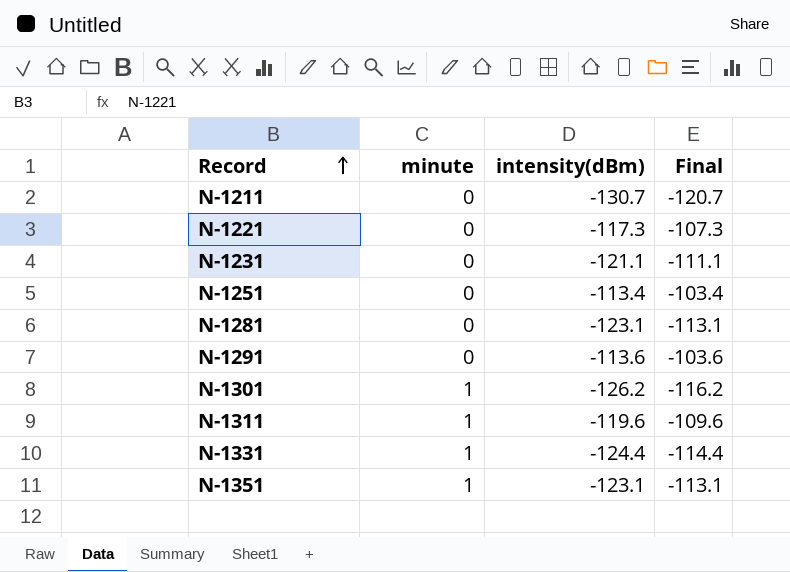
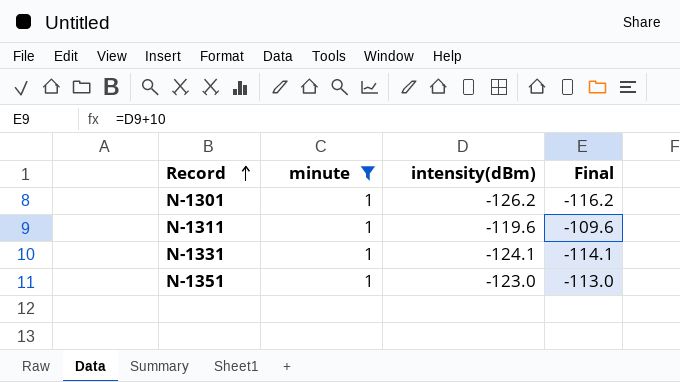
filter: none -> minute = 1
N-1331 | intensity(dBm): -124.4 -> -124.1
N-1331 | Final: -114.4 -> -114.1
N-1351 | intensity(dBm): -123.1 -> -123.0
N-1351 | Final: -113.1 -> -113.0

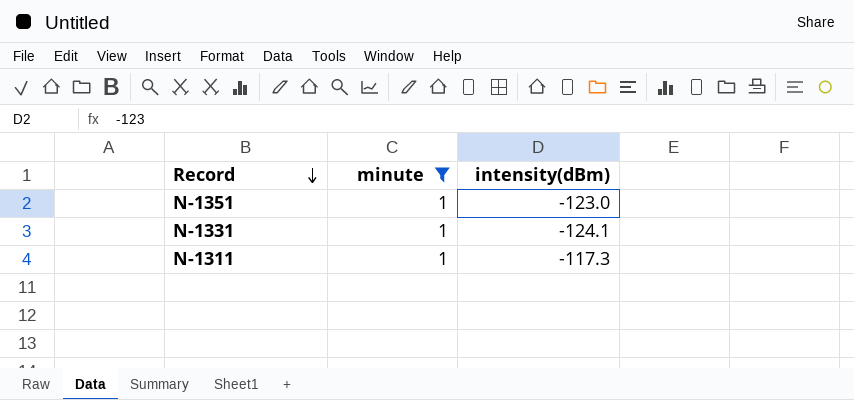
row order: Record ascending -> Record descending
column Final | formula: [intensity(dBm)] + 10 -> none
row N-1301: 1 | -126.2 | -116.2 -> none
N-1311 | intensity(dBm): -119.6 -> -117.3

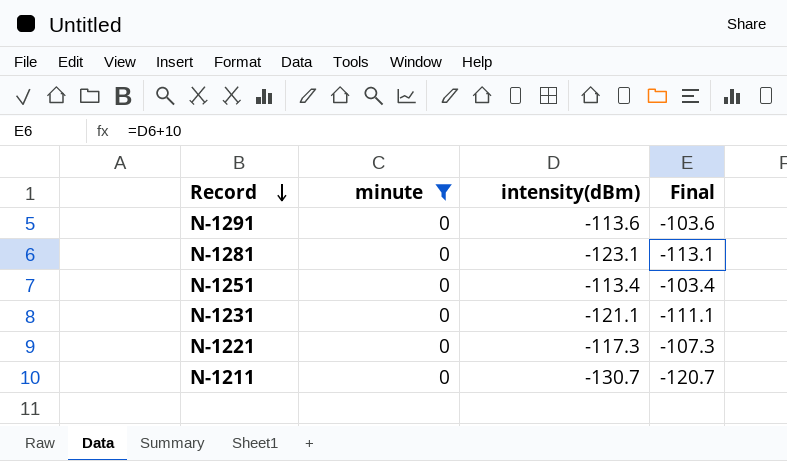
filter: minute = 1 -> minute = 0
column Final | formula: none -> [intensity(dBm)] + 10

